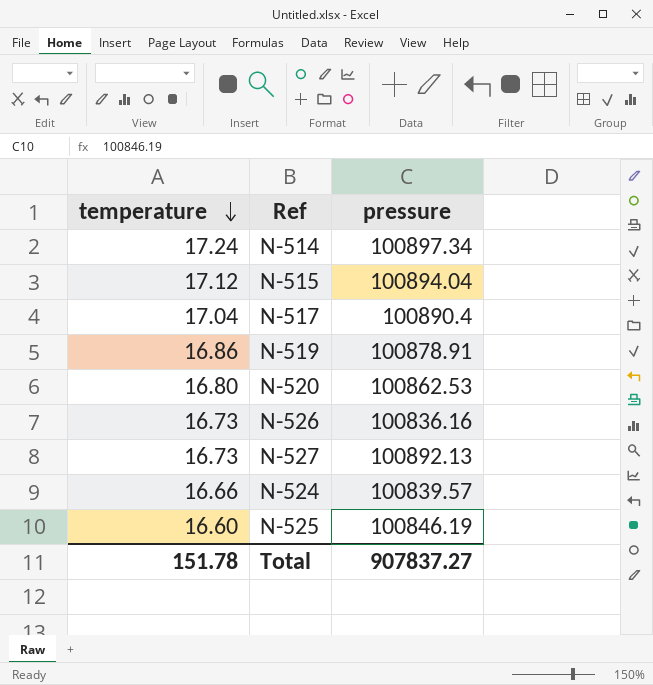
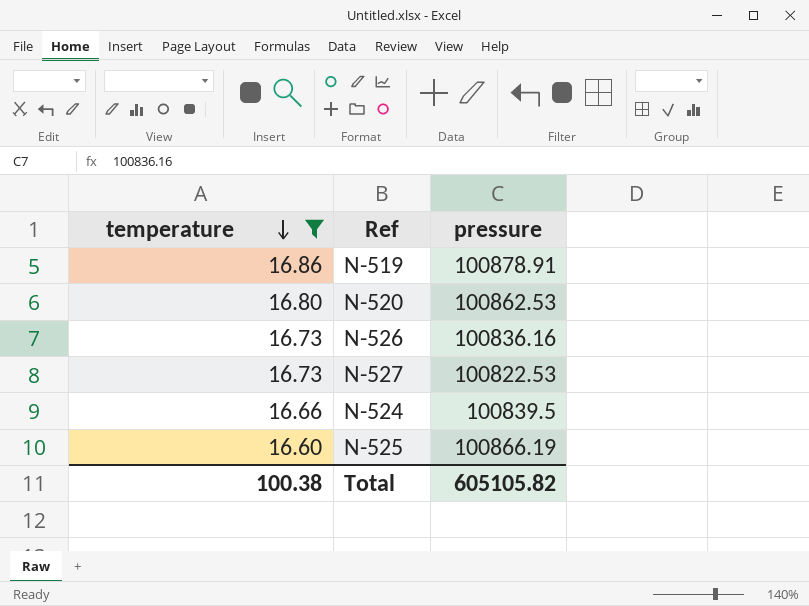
filter: none -> temperature <= 16.86
N-527 | pressure: 100892.13 -> 100822.53
N-524 | pressure: 100839.57 -> 100839.5
N-525 | pressure: 100846.19 -> 100866.19
Total | temperature: 151.78 -> 100.38
Total | pressure: 907837.27 -> 605105.82

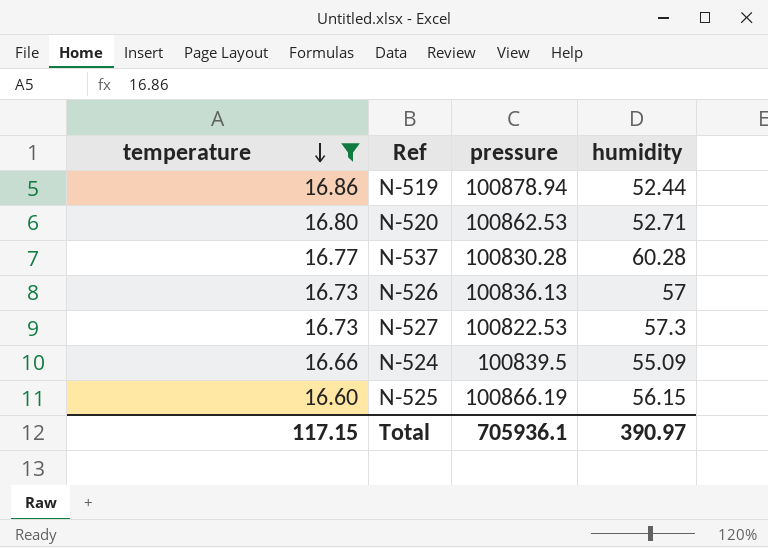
column humidity | position: none -> 4
N-519 | pressure: 100878.91 -> 100878.94
row N-537: none -> 16.77 | 100830.28 | 60.28
N-526 | pressure: 100836.16 -> 100836.13
Total | temperature: 100.38 -> 117.15
Total | pressure: 605105.82 -> 705936.1

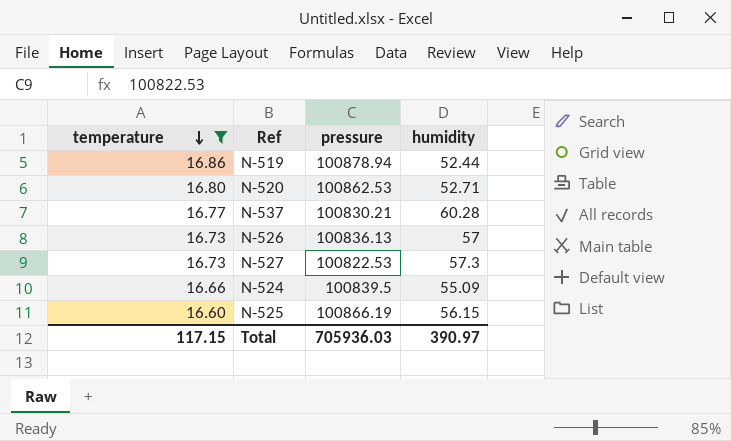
N-537 | pressure: 100830.28 -> 100830.21
Total | pressure: 705936.1 -> 705936.03

